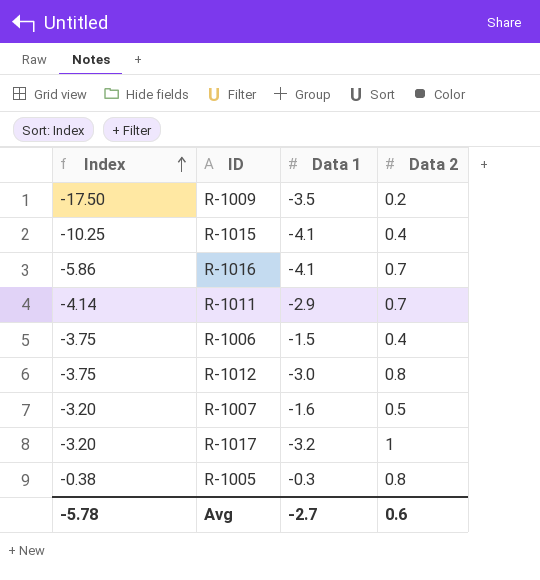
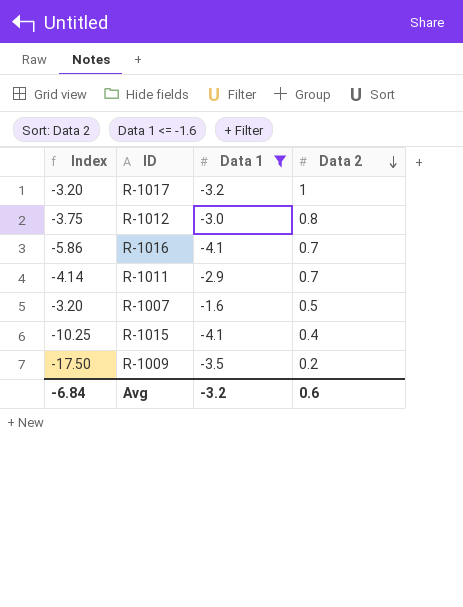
filter: none -> Data 1 <= -1.6
row order: Index ascending -> Data 2 descending
Avg | Index: -5.78 -> -6.84
Avg | Data 1: -2.7 -> -3.2

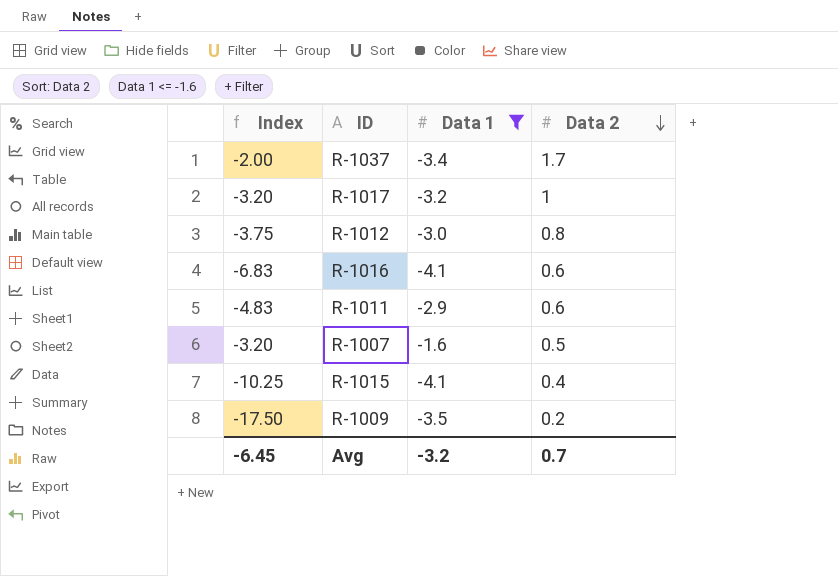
row R-1037: none -> -2.00 | -3.4 | 1.7
R-1016 | Index: -5.86 -> -6.83
R-1016 | Data 2: 0.7 -> 0.6
R-1011 | Index: -4.14 -> -4.83
R-1011 | Data 2: 0.7 -> 0.6
Avg | Index: -6.84 -> -6.45
Avg | Data 2: 0.6 -> 0.7

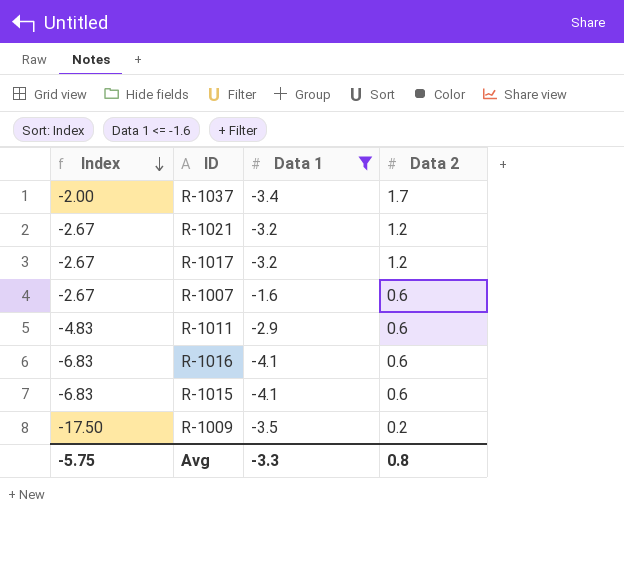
row order: Data 2 descending -> Index descending
row R-1012: -3.75 | -3.0 | 0.8 -> none
row R-1021: none -> -2.67 | -3.2 | 1.2
R-1017 | Index: -3.20 -> -2.67
R-1017 | Data 2: 1 -> 1.2
R-1007 | Index: -3.20 -> -2.67
R-1007 | Data 2: 0.5 -> 0.6
R-1015 | Index: -10.25 -> -6.83
R-1015 | Data 2: 0.4 -> 0.6
Avg | Index: -6.45 -> -5.75
Avg | Data 1: -3.2 -> -3.3
Avg | Data 2: 0.7 -> 0.8

